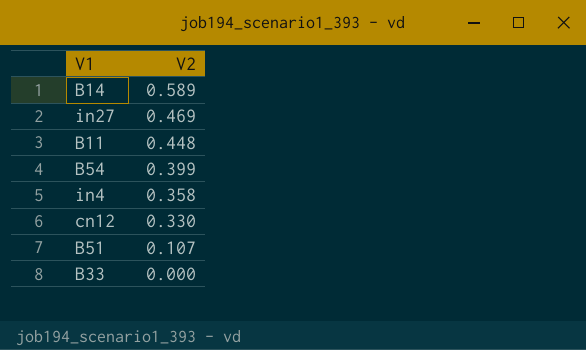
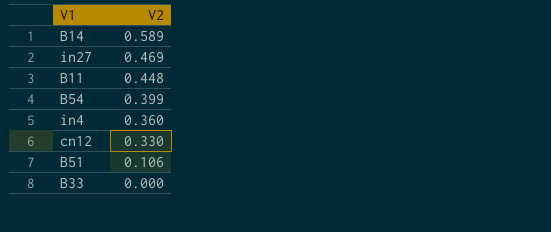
in4 | V2: 0.358 -> 0.360
B51 | V2: 0.107 -> 0.106

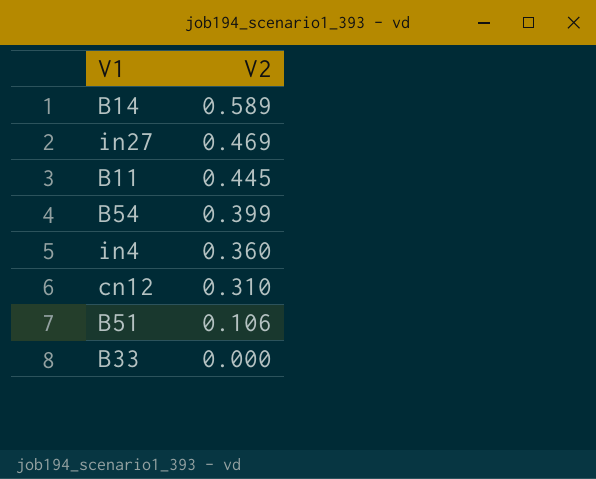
B11 | V2: 0.448 -> 0.445
cn12 | V2: 0.330 -> 0.310

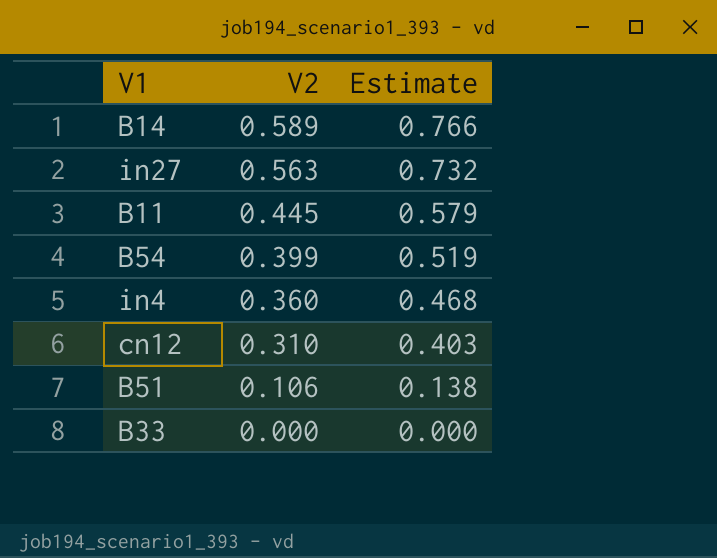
column Estimate | formula: none -> [V2] * 1.3
in27 | V2: 0.469 -> 0.563

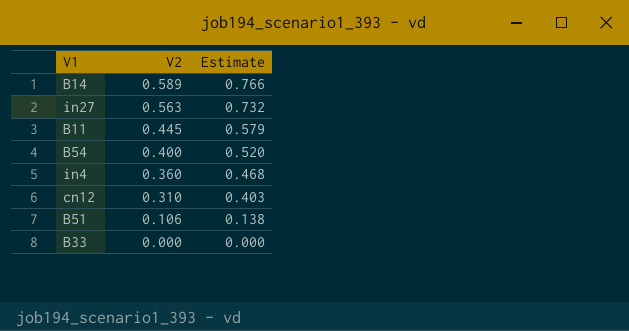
B54 | V2: 0.399 -> 0.400
B54 | Estimate: 0.519 -> 0.520

